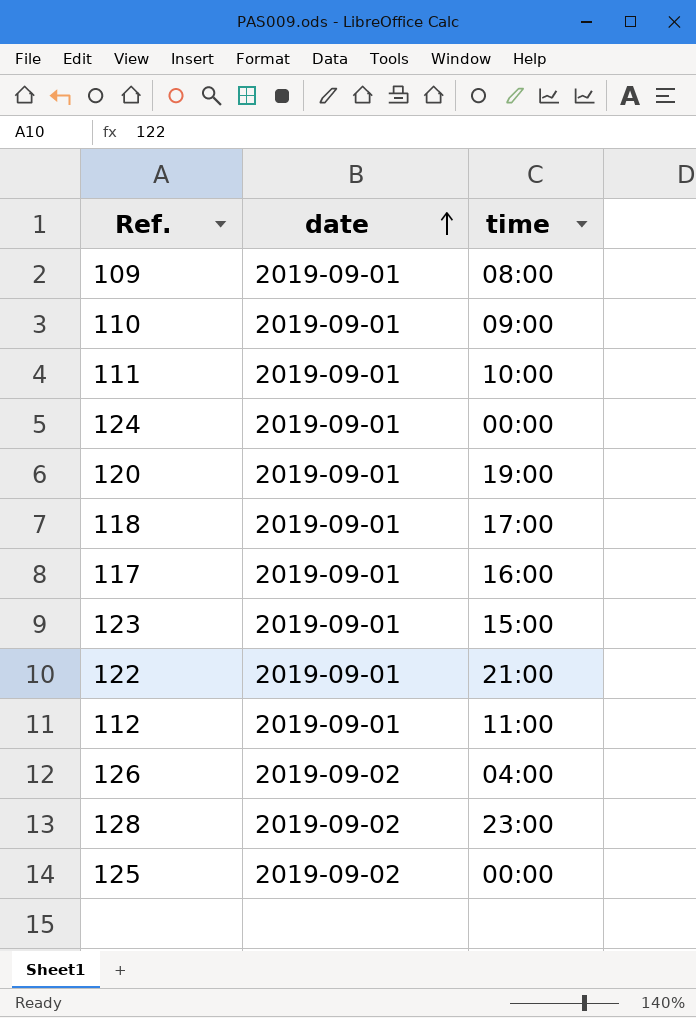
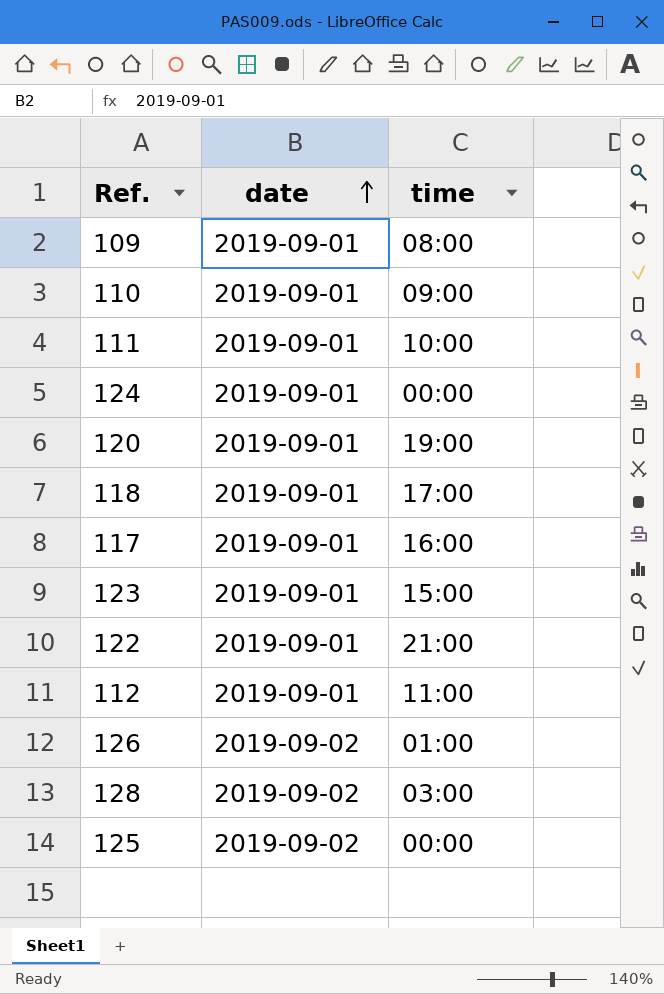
126 | time: 04:00 -> 01:00
128 | time: 23:00 -> 03:00

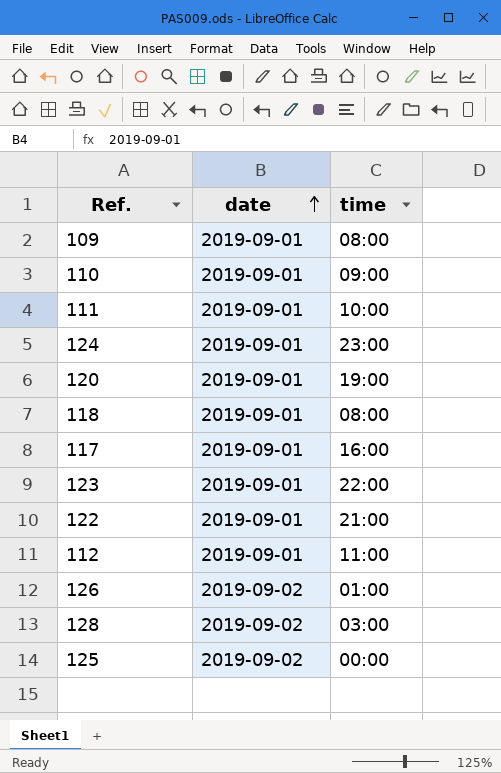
124 | time: 00:00 -> 23:00
118 | time: 17:00 -> 08:00
123 | time: 15:00 -> 22:00

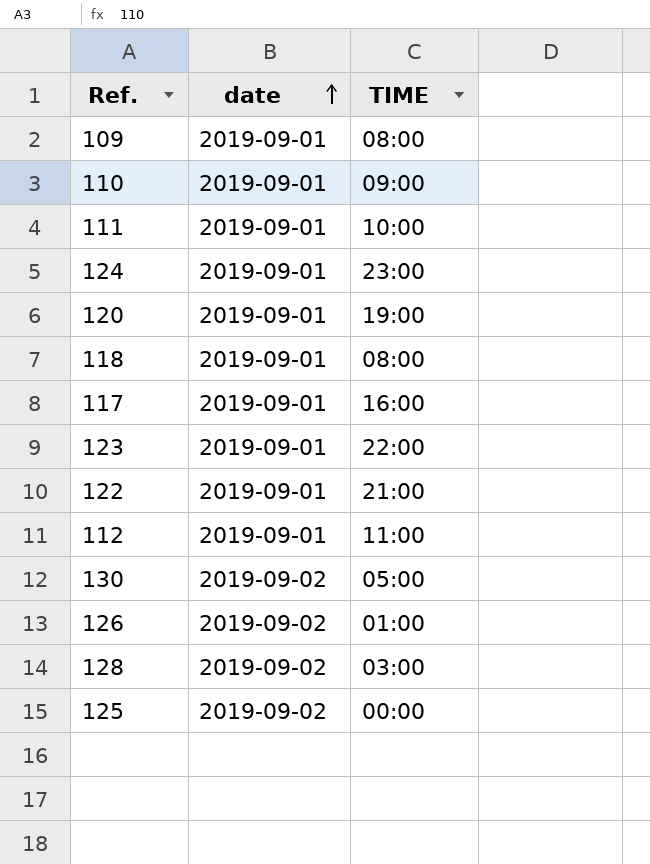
column name: time -> TIME
row 130: none -> 2019-09-02 | 05:00

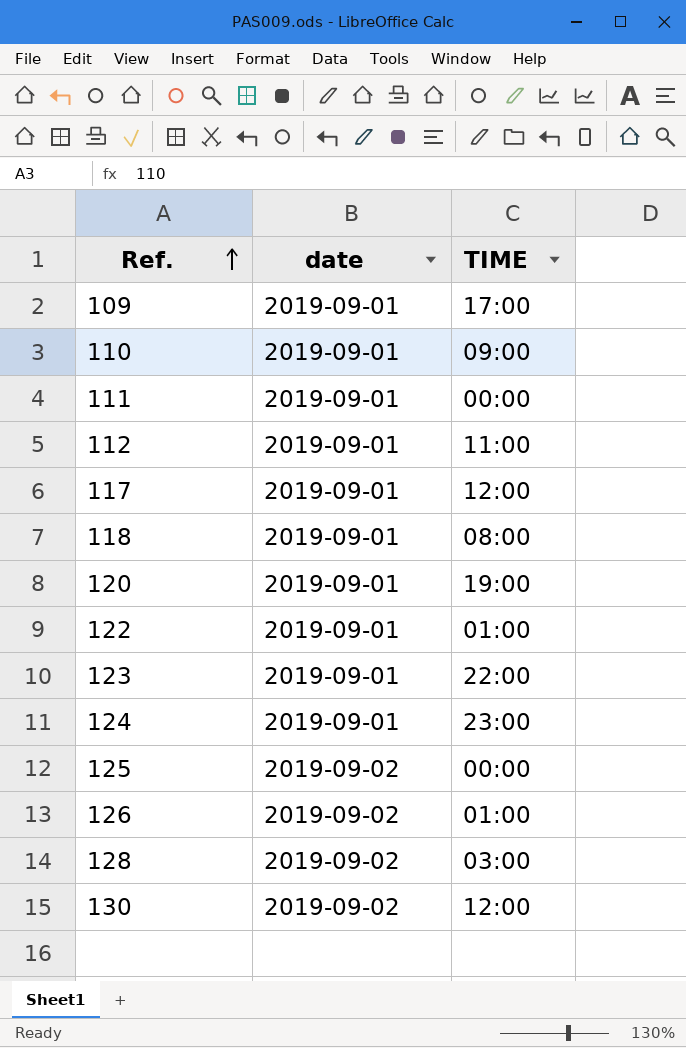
row order: date ascending -> Ref. ascending
109 | TIME: 08:00 -> 17:00
111 | TIME: 10:00 -> 00:00
117 | TIME: 16:00 -> 12:00
122 | TIME: 21:00 -> 01:00
130 | TIME: 05:00 -> 12:00

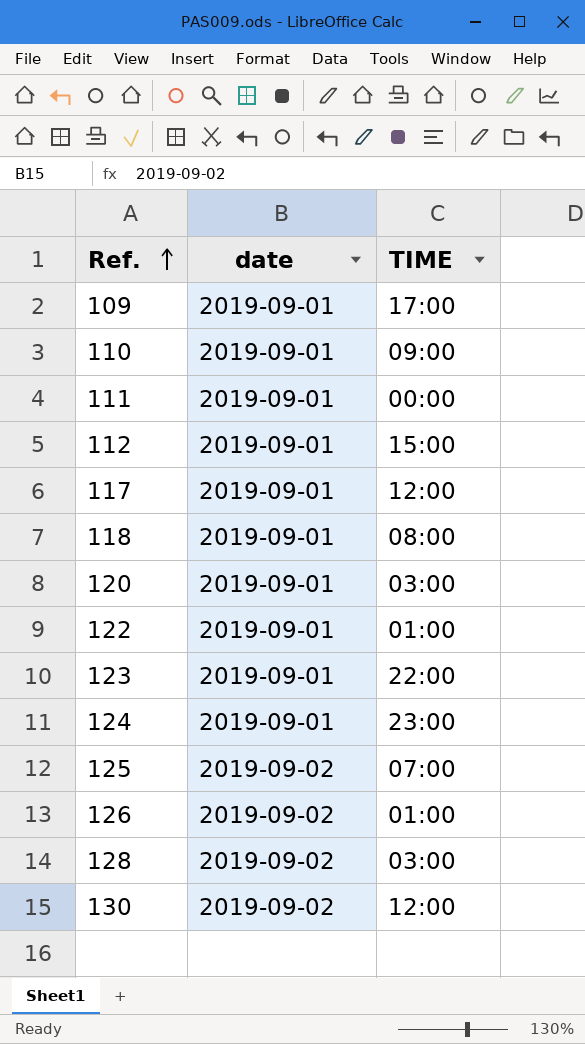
112 | TIME: 11:00 -> 15:00
120 | TIME: 19:00 -> 03:00
125 | TIME: 00:00 -> 07:00

